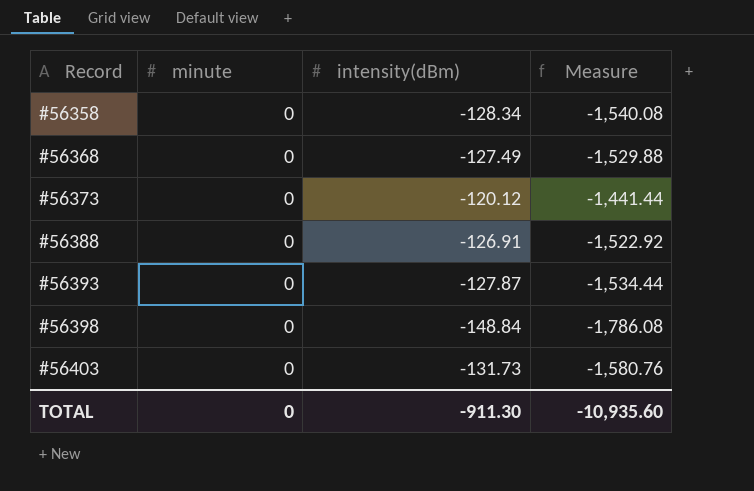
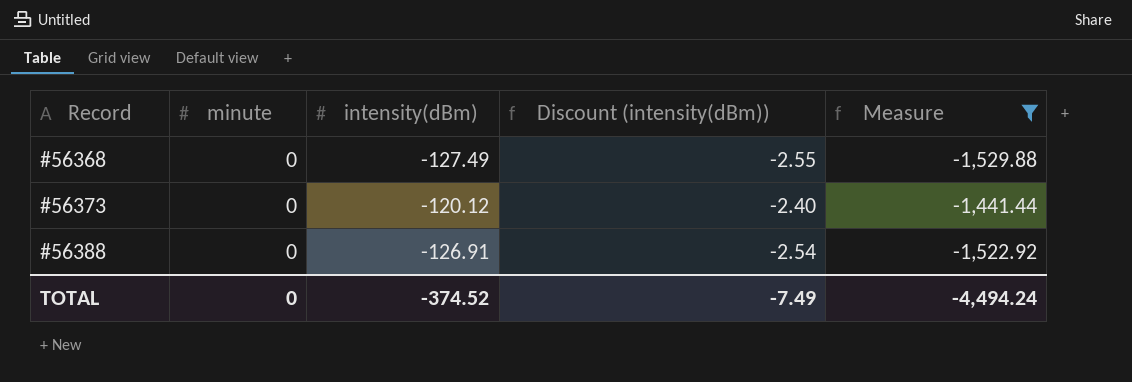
filter: none -> Measure >= -1,529.88
column Discount (intensity(dBm)) | formula: none -> [intensity(dBm)] * 0.02
TOTAL | intensity(dBm): -911.30 -> -374.52
TOTAL | Measure: -10,935.60 -> -4,494.24

